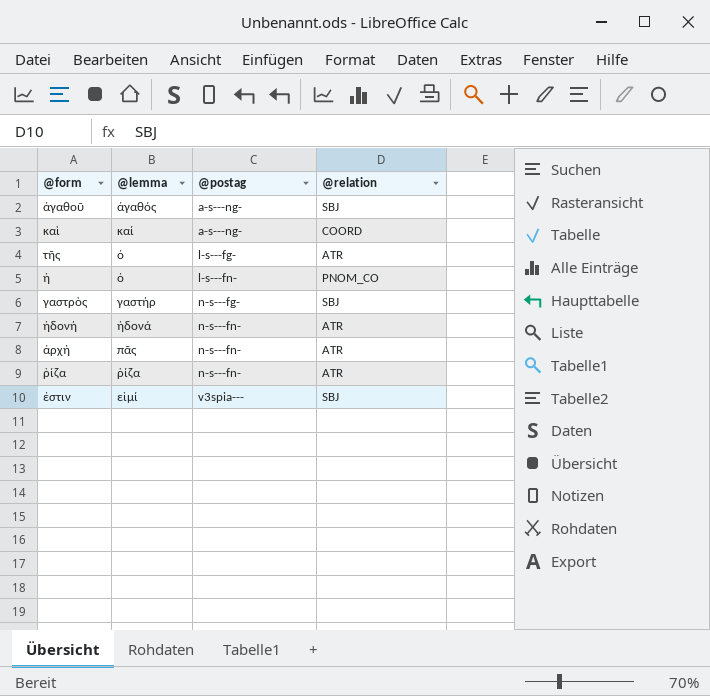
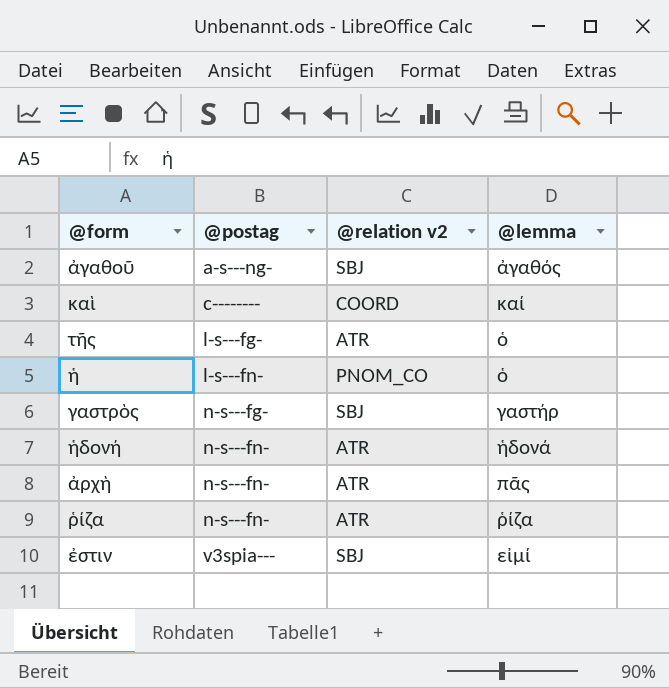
column name: @relation -> @relation v2
column @lemma | position: 2 -> 4
καὶ | @postag: a-s---ng- -> c--------

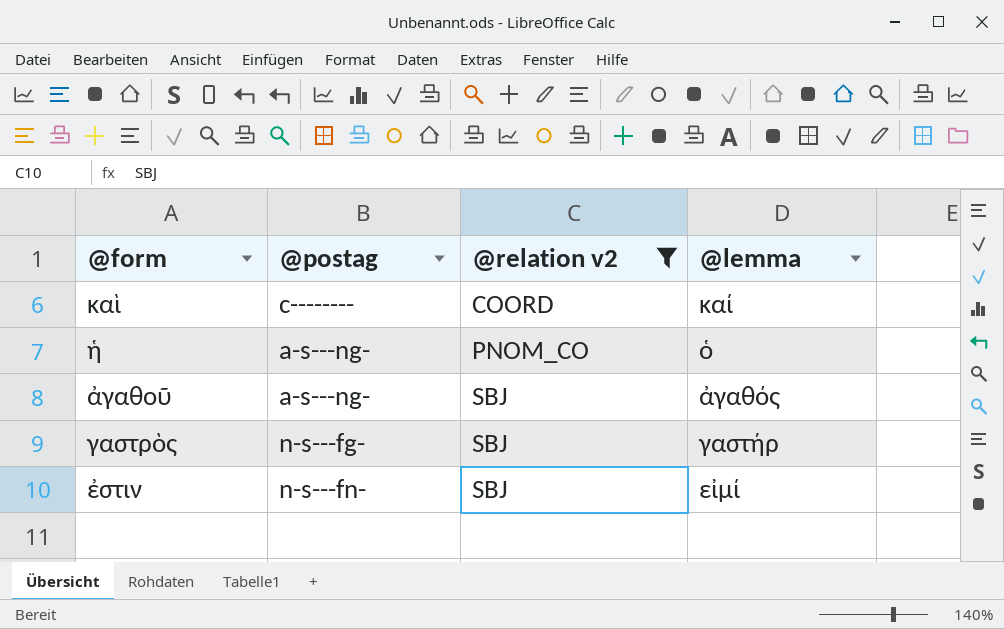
filter: none -> @relation v2 != ATR
row order: @postag ascending -> @relation v2 ascending
ἡ | @postag: l-s---fn- -> a-s---ng-
ἐστιν | @postag: v3spia--- -> n-s---fn-

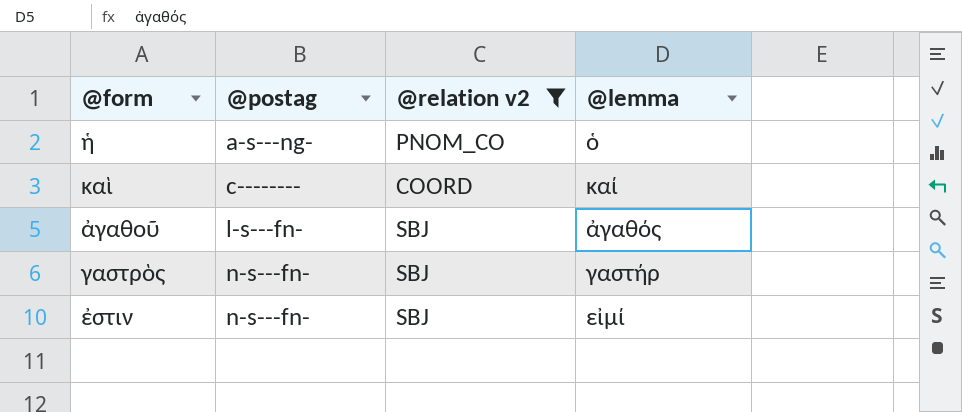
row order: @relation v2 ascending -> @postag ascending
ἀγαθοῦ | @postag: a-s---ng- -> l-s---fn-
γαστρὸς | @postag: n-s---fg- -> n-s---fn-

